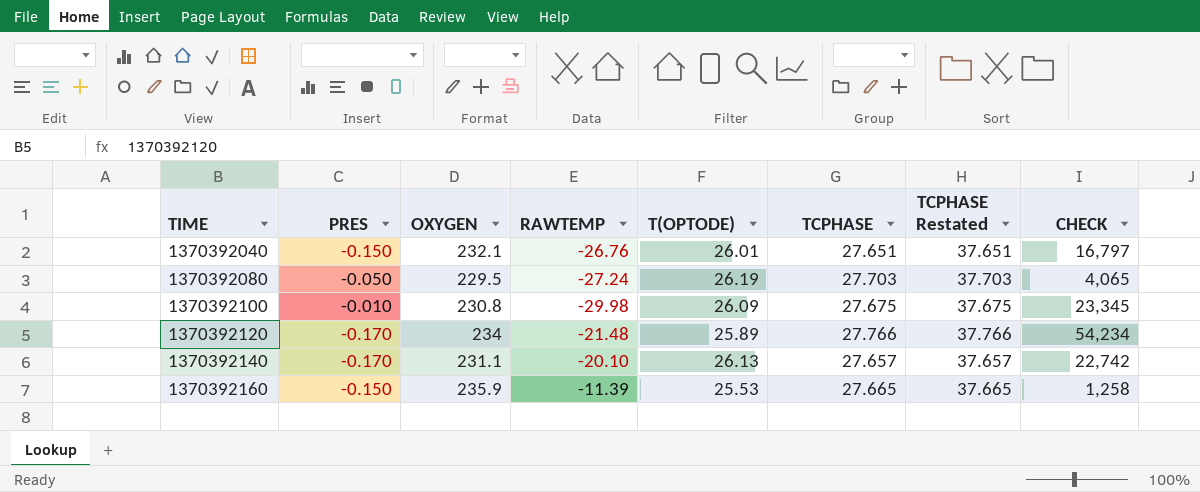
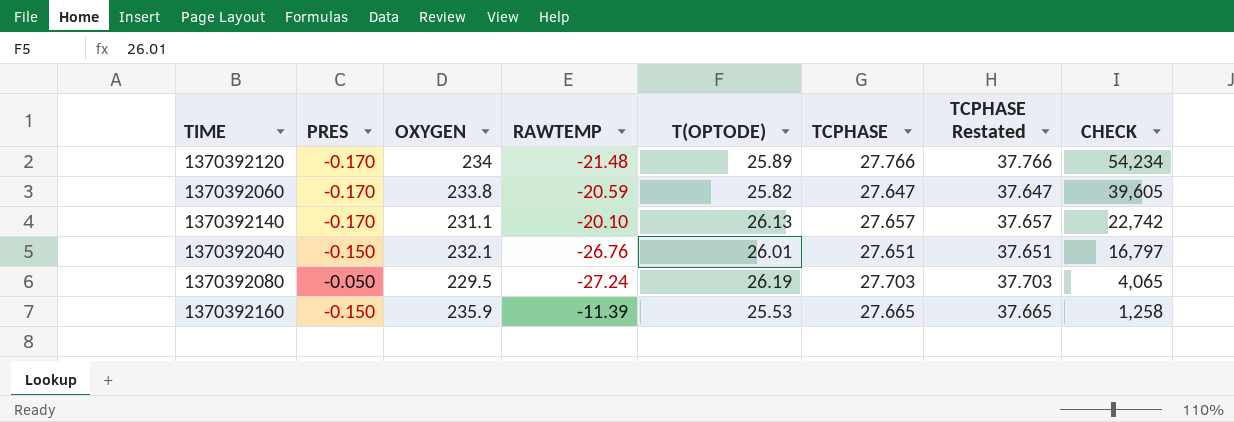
row order: TIME ascending -> CHECK descending
row 1370392100: -0.010 | 230.8 | -29.98 | 26.09 | 27.675 | 37.675 | 23,345 -> none
row 1370392060: none -> -0.170 | 233.8 | -20.59 | 25.82 | 27.647 | 37.647 | 39,605

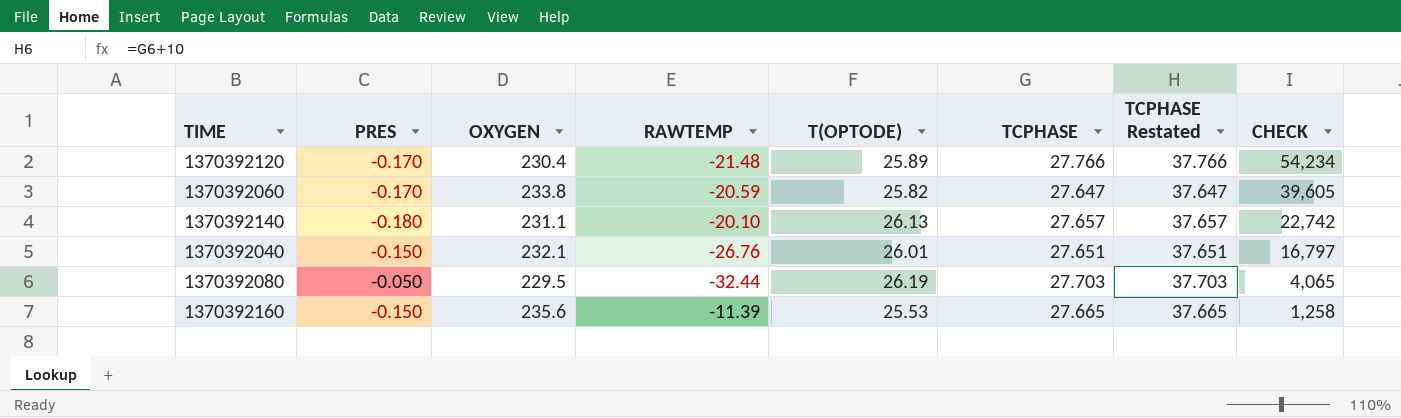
1370392120 | OXYGEN: 234 -> 230.4
1370392140 | PRES: -0.170 -> -0.180
1370392080 | RAWTEMP: -27.24 -> -32.44
1370392160 | OXYGEN: 235.9 -> 235.6

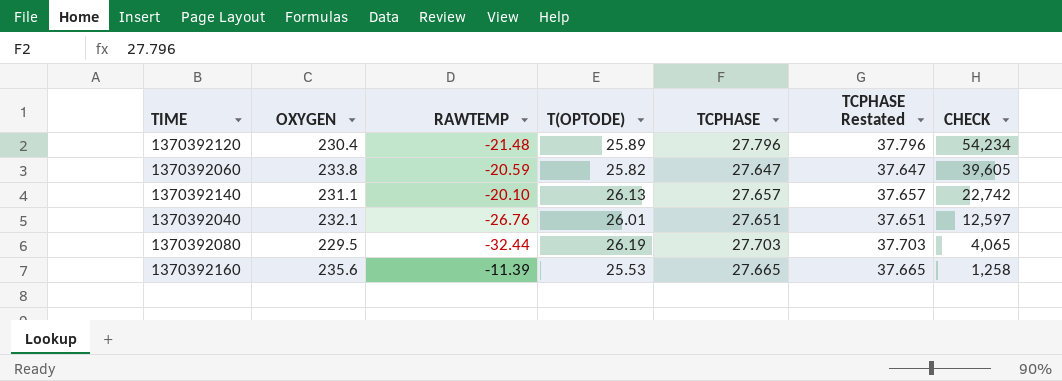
column PRES | position: 2 -> none
1370392120 | TCPHASE: 27.766 -> 27.796
1370392120 | TCPHASE Restated: 37.766 -> 37.796
1370392040 | CHECK: 16,797 -> 12,597

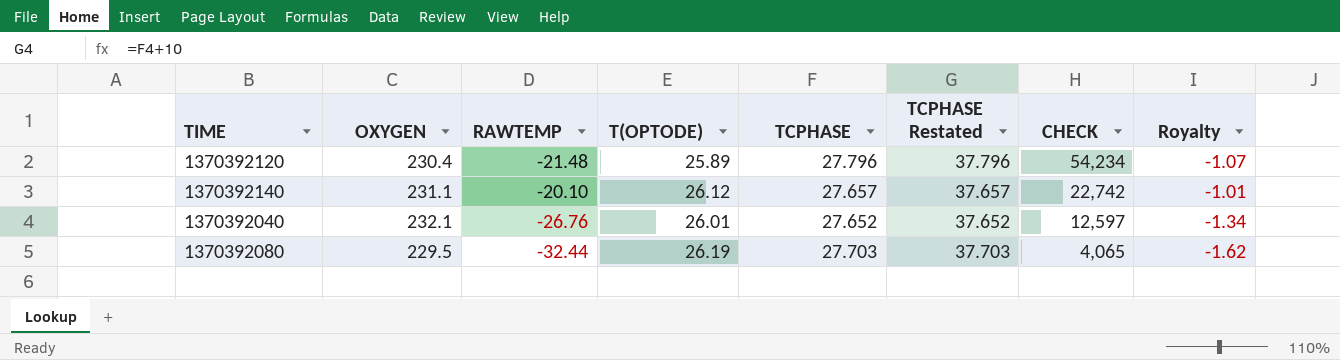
column Royalty | formula: none -> [RAWTEMP] * 0.05
row 1370392060: 233.8 | -20.59 | 25.82 | 27.647 | 37.647 | 39,605 -> none
row 1370392160: 235.6 | -11.39 | 25.53 | 27.665 | 37.665 | 1,258 -> none
1370392140 | T(OPTODE): 26.13 -> 26.12
1370392040 | TCPHASE: 27.651 -> 27.652
1370392040 | TCPHASE Restated: 37.651 -> 37.652

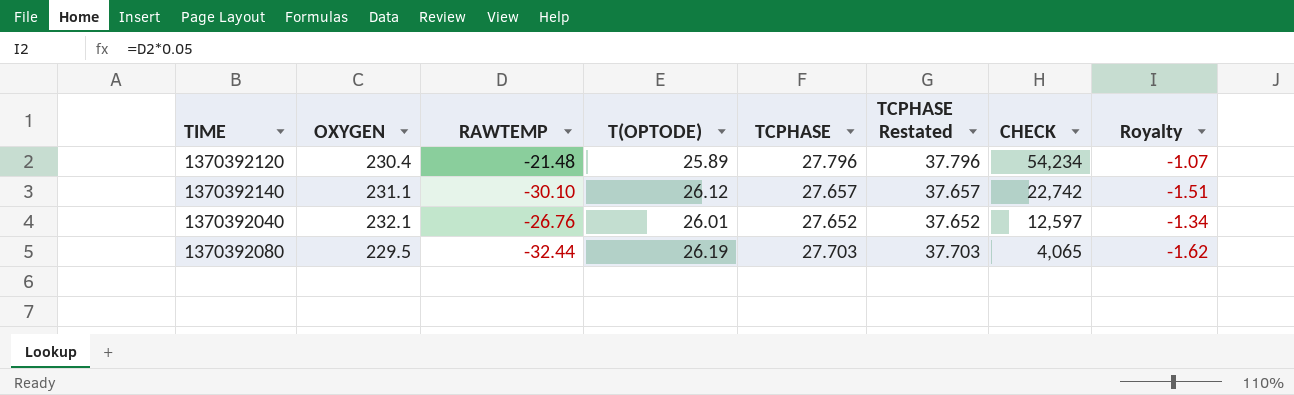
1370392140 | RAWTEMP: -20.10 -> -30.10
1370392140 | Royalty: -1.01 -> -1.51

